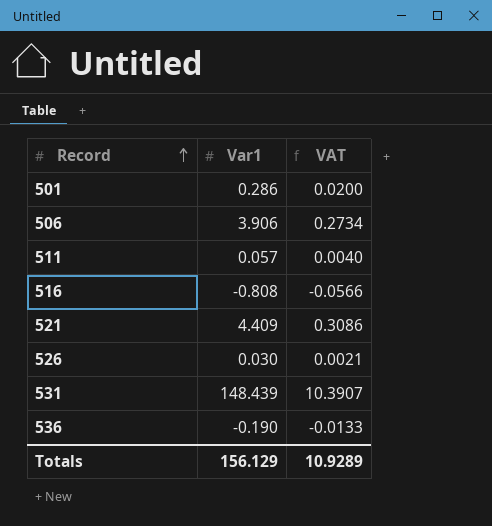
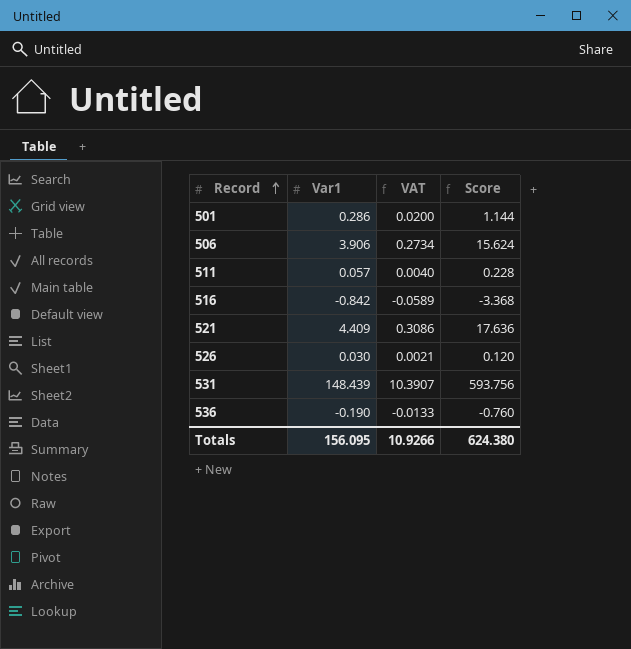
column Score | formula: none -> [Var1] * 4
516 | Var1: -0.808 -> -0.842
516 | VAT: -0.0566 -> -0.0589
Totals | Var1: 156.129 -> 156.095
Totals | VAT: 10.9289 -> 10.9266

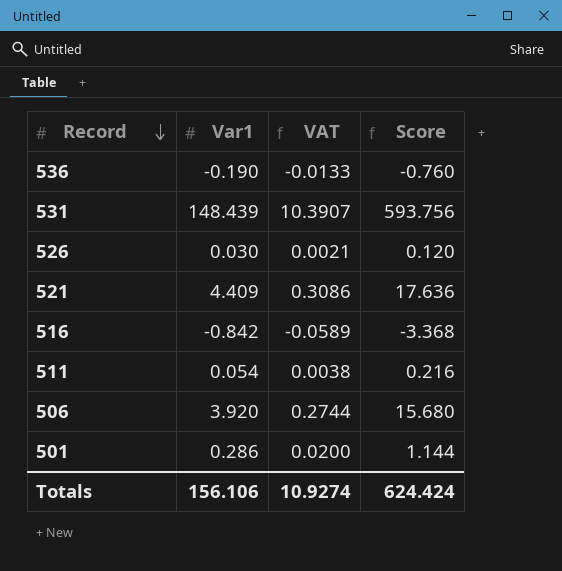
row order: Record ascending -> Record descending
511 | Var1: 0.057 -> 0.054
511 | VAT: 0.0040 -> 0.0038
511 | Score: 0.228 -> 0.216
506 | Var1: 3.906 -> 3.920
506 | VAT: 0.2734 -> 0.2744
506 | Score: 15.624 -> 15.680
Totals | Var1: 156.095 -> 156.106
Totals | VAT: 10.9266 -> 10.9274
Totals | Score: 624.380 -> 624.424

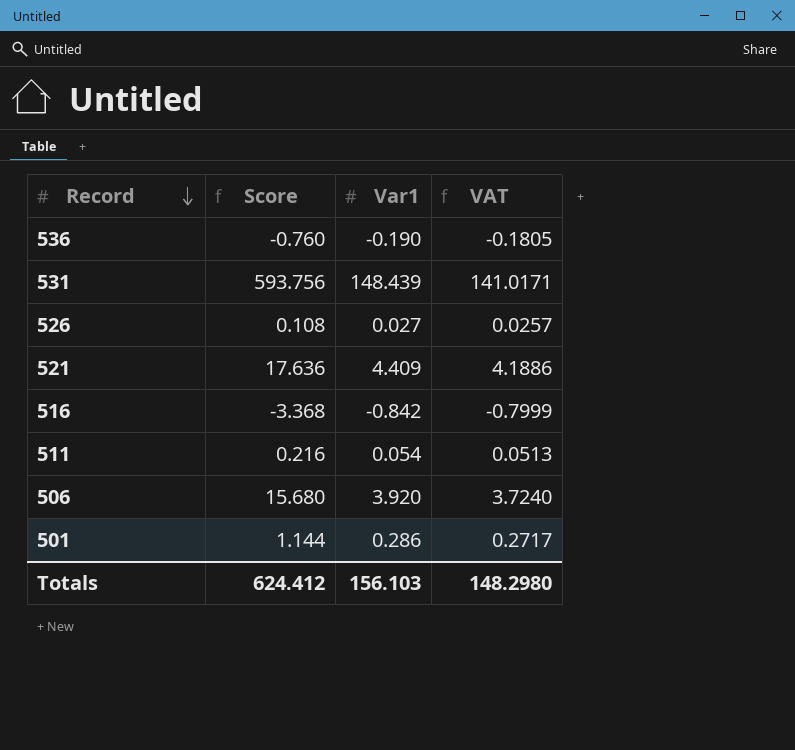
column Score | position: 4 -> 2
column VAT | formula: [Var1] * 0.07 -> [Var1] * 0.95
526 | Score: 0.120 -> 0.108
526 | Var1: 0.030 -> 0.027
Totals | Score: 624.424 -> 624.412
Totals | Var1: 156.106 -> 156.103
Totals | VAT: 10.9274 -> 148.2980

